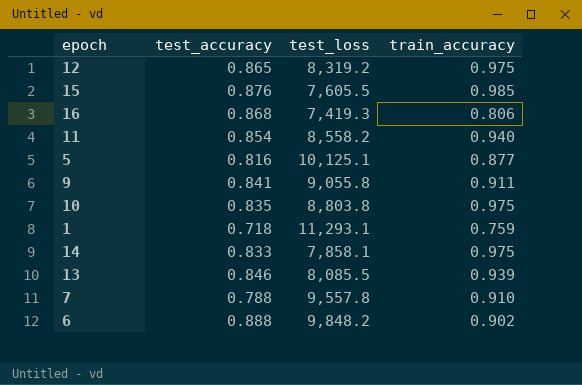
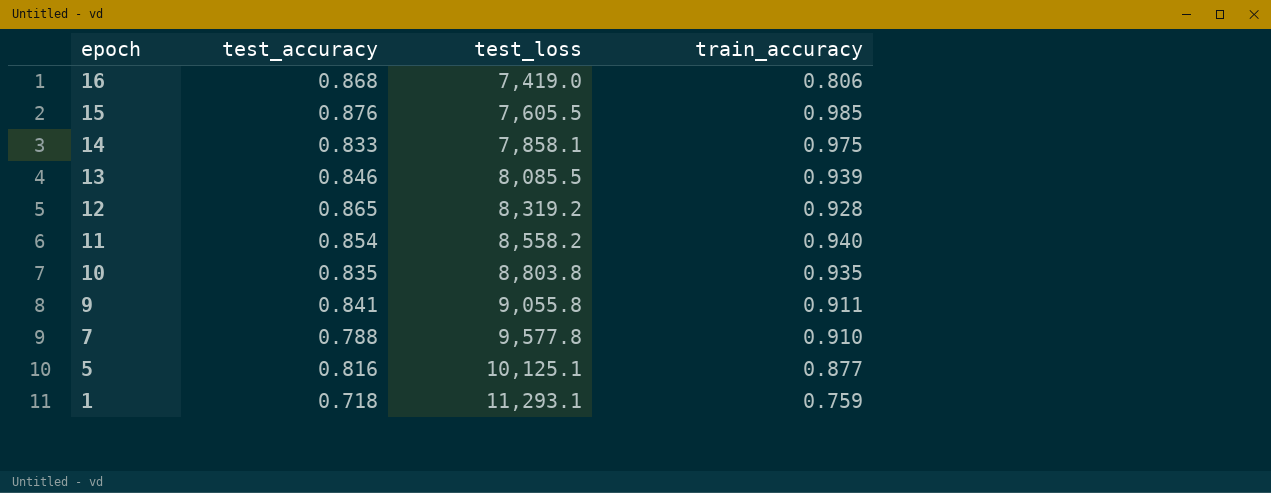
row order: none -> epoch descending
row 6: 0.888 | 9,848.2 | 0.902 -> none
16 | test_loss: 7,419.3 -> 7,419.0
12 | train_accuracy: 0.975 -> 0.928
10 | train_accuracy: 0.975 -> 0.935
7 | test_loss: 9,557.8 -> 9,577.8

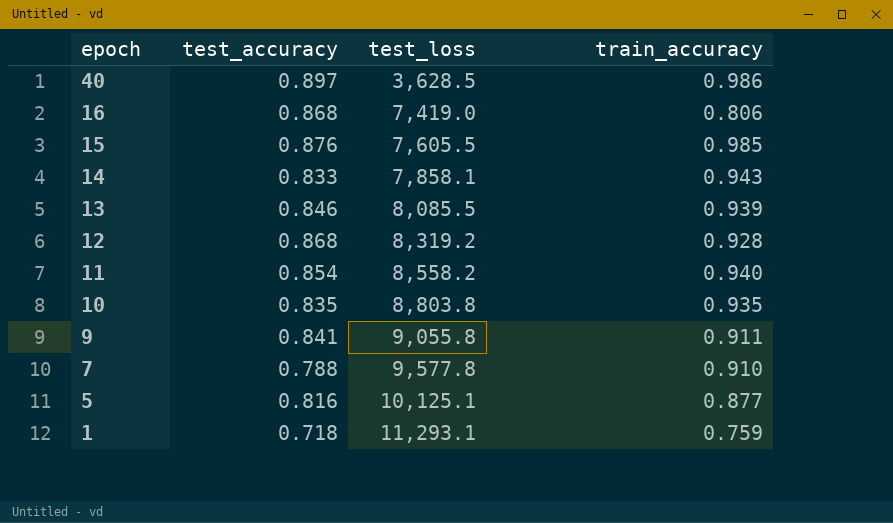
row 40: none -> 0.897 | 3,628.5 | 0.986
14 | train_accuracy: 0.975 -> 0.943
12 | test_accuracy: 0.865 -> 0.868

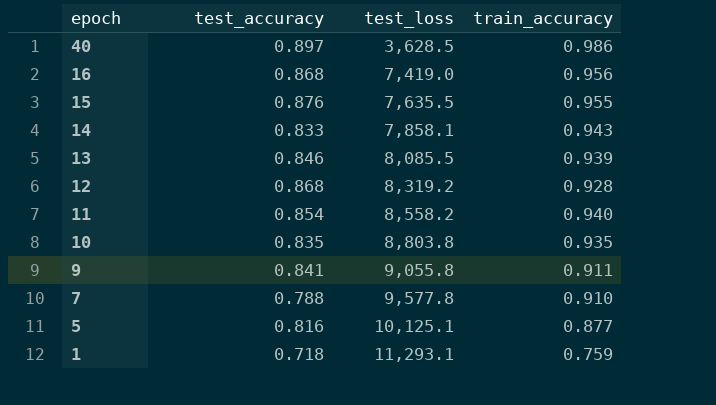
16 | train_accuracy: 0.806 -> 0.956
15 | test_loss: 7,605.5 -> 7,635.5
15 | train_accuracy: 0.985 -> 0.955

